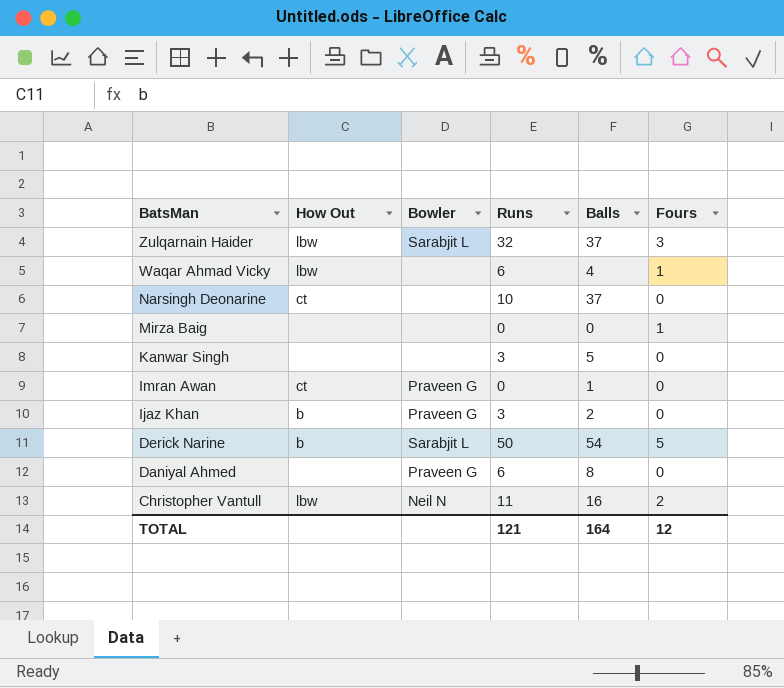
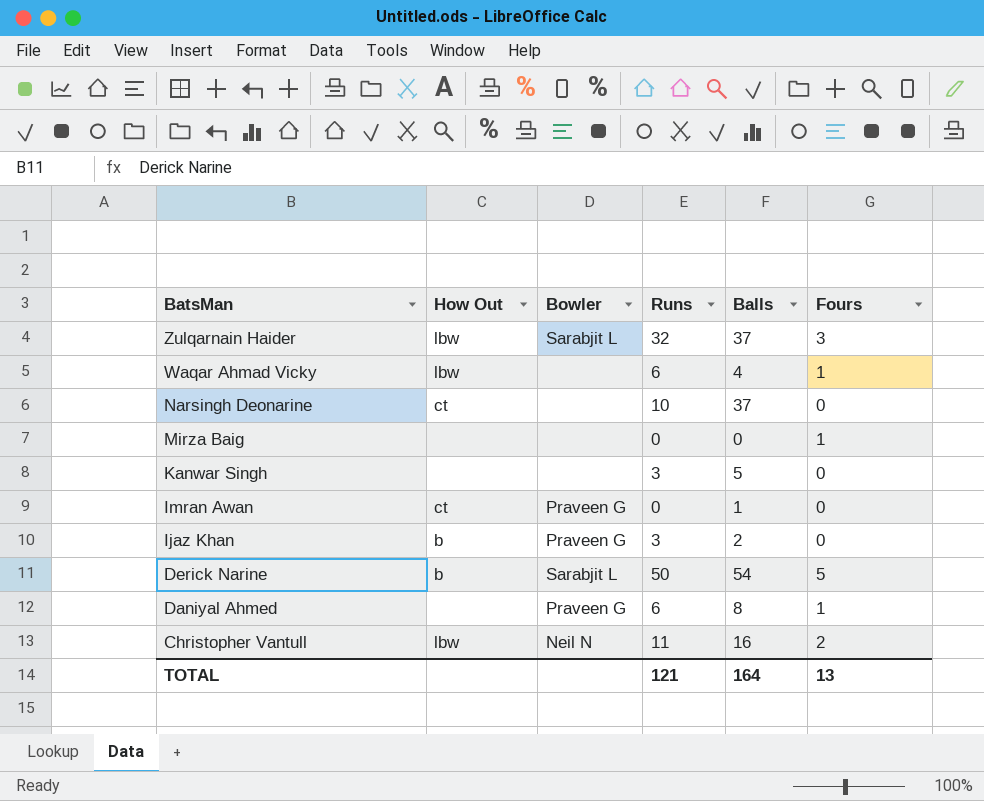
Daniyal Ahmed | Fours: 0 -> 1
TOTAL | Fours: 12 -> 13

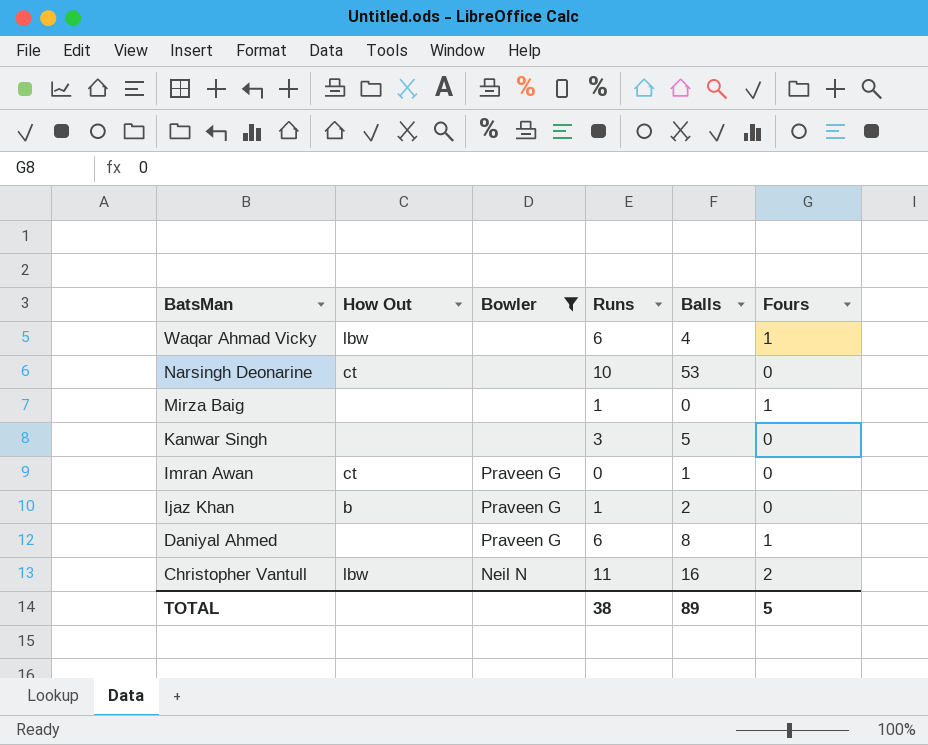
filter: none -> Bowler != Sarabjit L
Narsingh Deonarine | Balls: 37 -> 53
Mirza Baig | Runs: 0 -> 1
Ijaz Khan | Runs: 3 -> 1
TOTAL | Runs: 121 -> 38
TOTAL | Balls: 164 -> 89
TOTAL | Fours: 13 -> 5

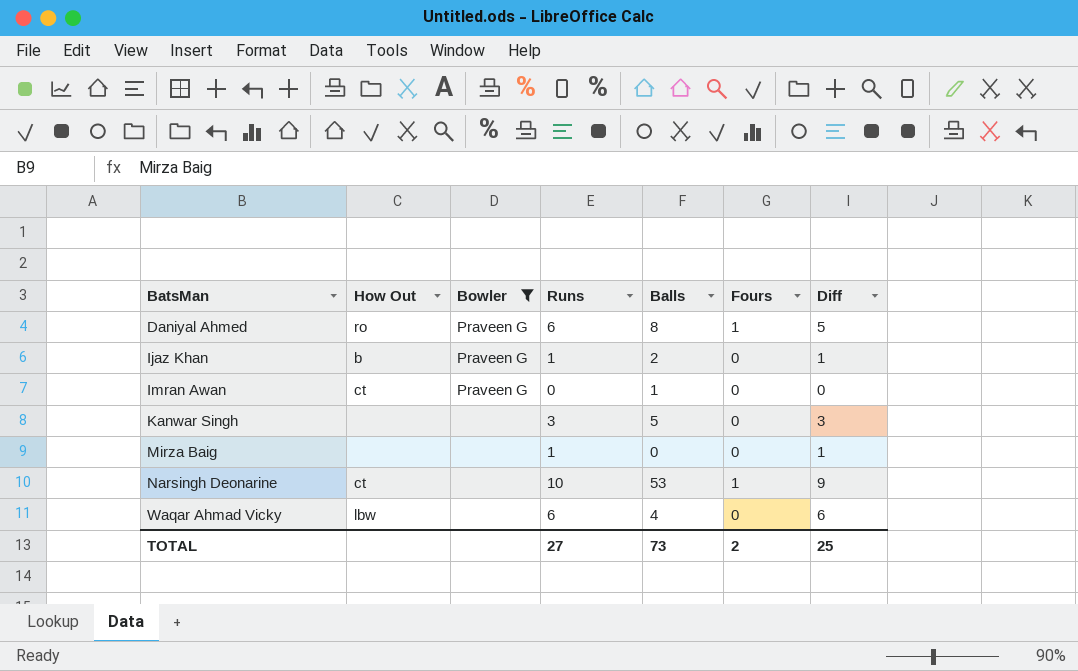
row order: BatsMan descending -> BatsMan ascending
column Diff | formula: none -> [Runs] - [Fours]
row Christopher Vantull: lbw | Neil N | 11 | 16 | 2 -> none
Daniyal Ahmed | How Out: none -> ro
Mirza Baig | Fours: 1 -> 0
Narsingh Deonarine | Fours: 0 -> 1
Waqar Ahmad Vicky | Fours: 1 -> 0
TOTAL | Runs: 38 -> 27
TOTAL | Balls: 89 -> 73
TOTAL | Fours: 5 -> 2

